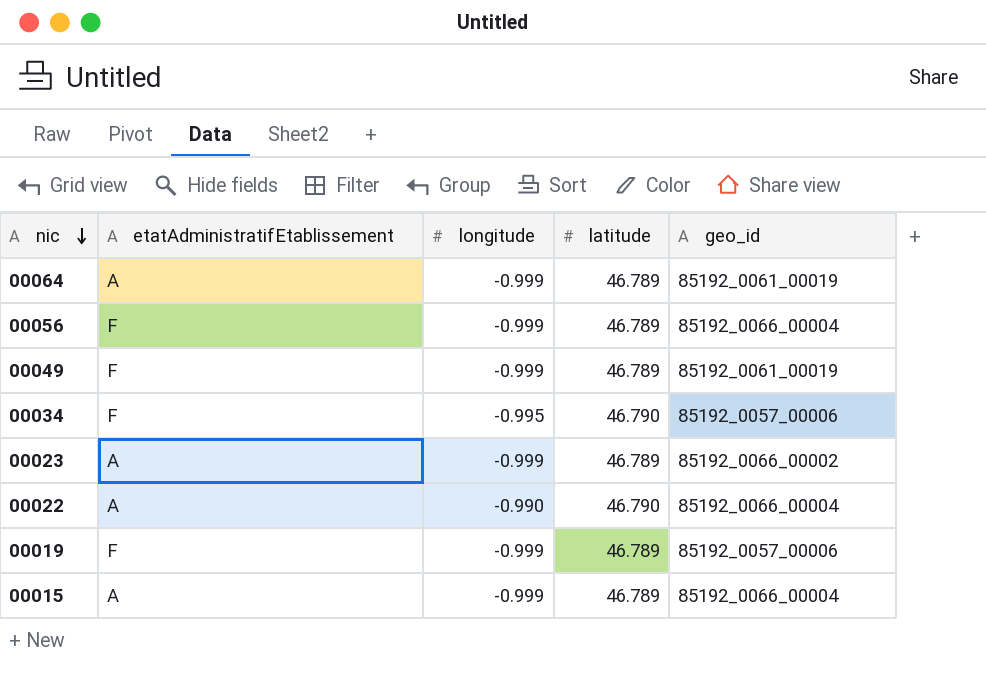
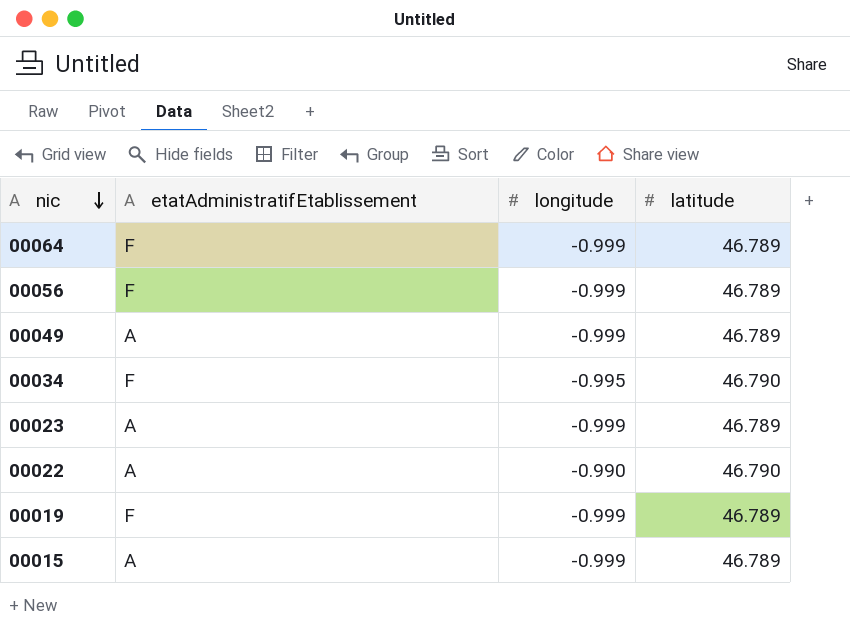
column geo_id | position: 5 -> none
00064 | etatAdministratifEtablissement: A -> F
00049 | etatAdministratifEtablissement: F -> A

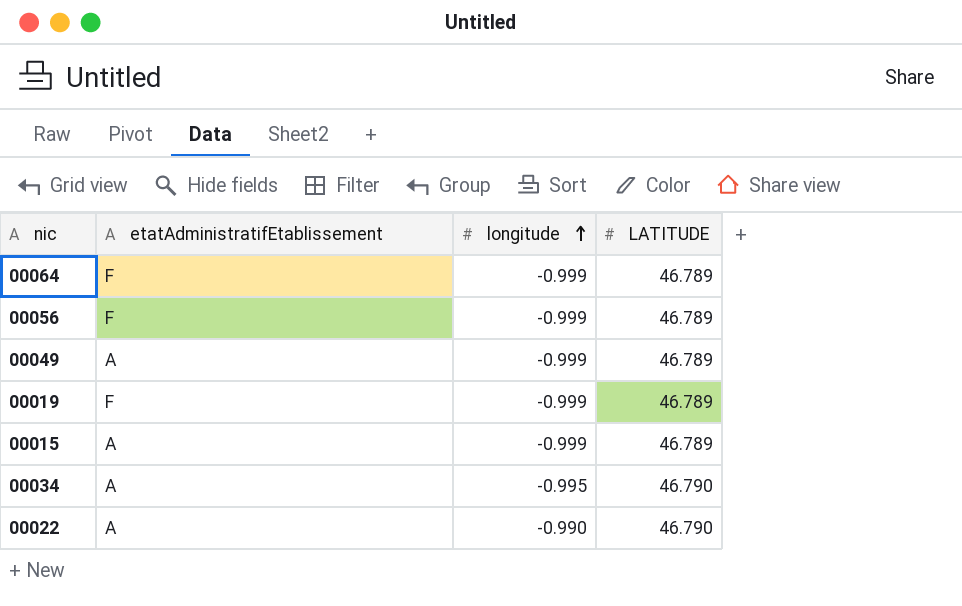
row order: nic descending -> longitude ascending
column name: latitude -> LATITUDE
row 00023: A | -0.999 | 46.789 -> none
00034 | etatAdministratifEtablissement: F -> A

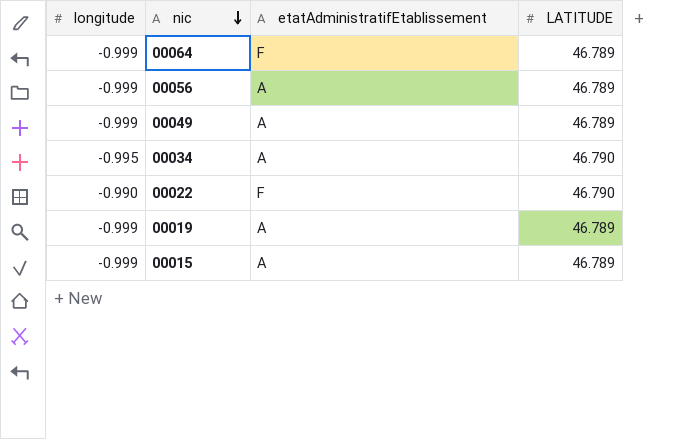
row order: longitude ascending -> nic descending
column longitude | position: 3 -> 1
00056 | etatAdministratifEtablissement: F -> A
00022 | etatAdministratifEtablissement: A -> F
00019 | etatAdministratifEtablissement: F -> A

